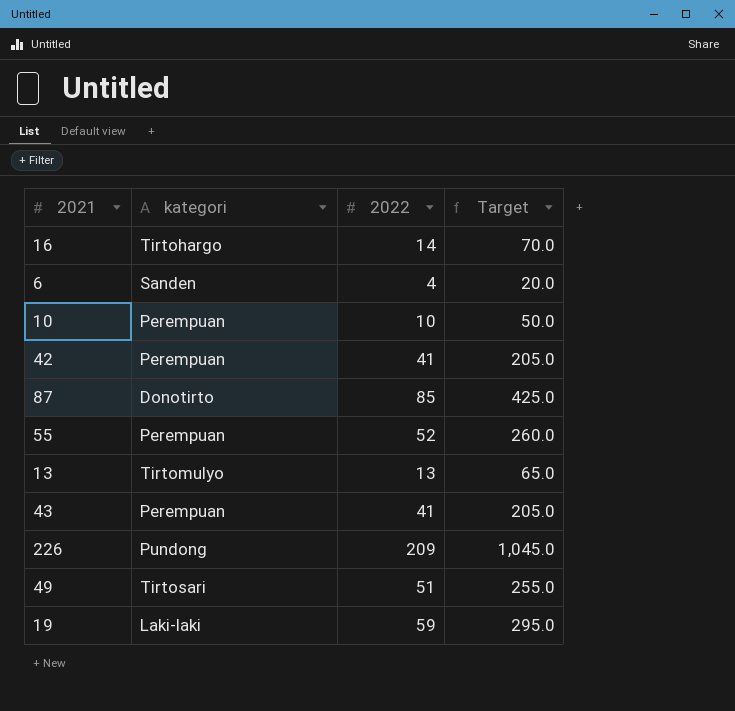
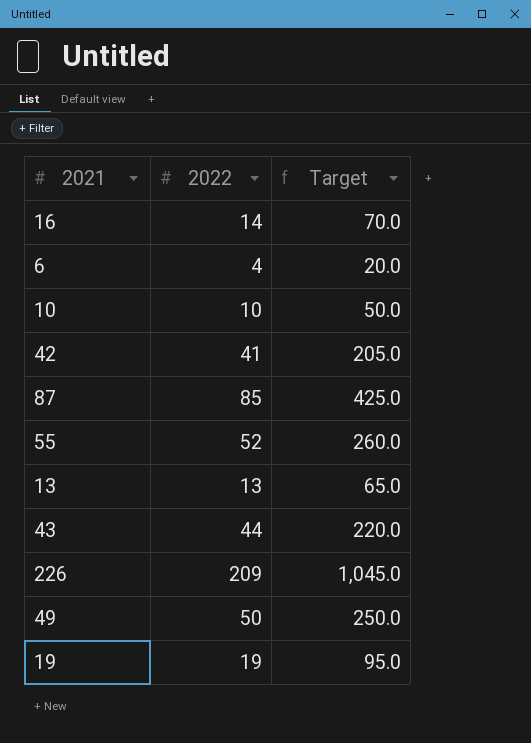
column kategori | position: 2 -> none
43 | 2022: 41 -> 44
43 | Target: 205.0 -> 220.0
49 | 2022: 51 -> 50
49 | Target: 255.0 -> 250.0
19 | 2022: 59 -> 19
19 | Target: 295.0 -> 95.0

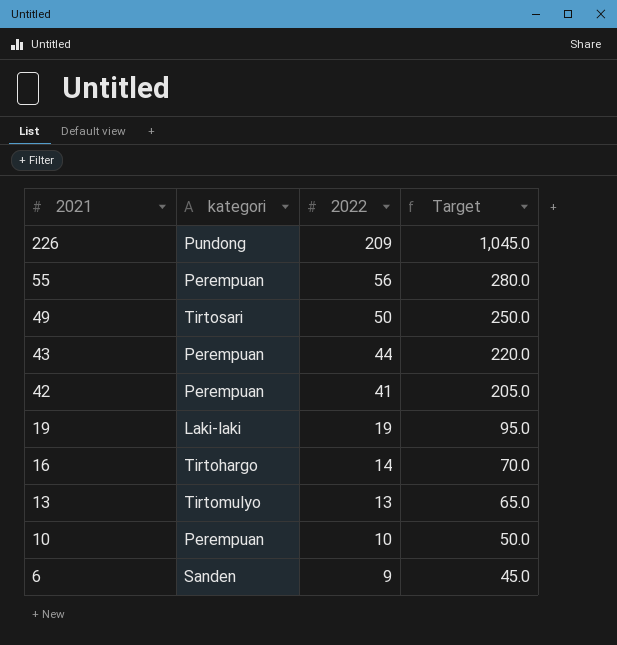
row order: none -> 2021 descending
column kategori | position: none -> 2
row 87: 85 | 425.0 -> none
55 | 2022: 52 -> 56
55 | Target: 260.0 -> 280.0
6 | 2022: 4 -> 9
6 | Target: 20.0 -> 45.0

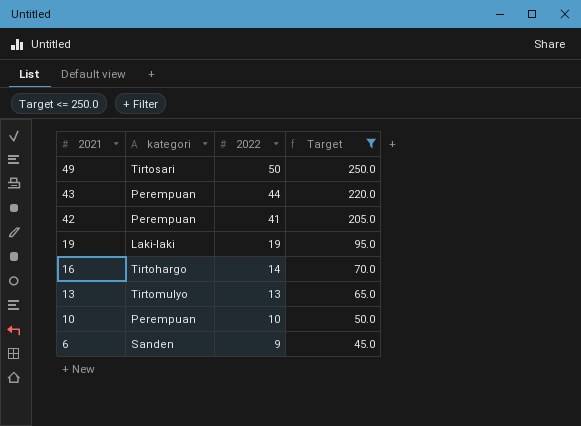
filter: none -> Target <= 250.0

